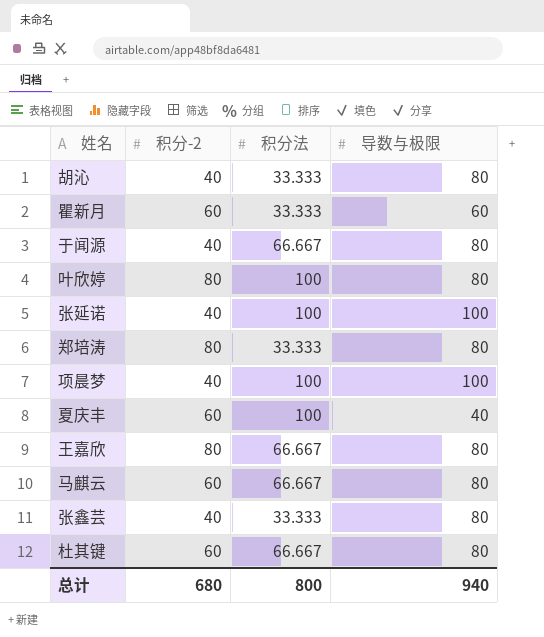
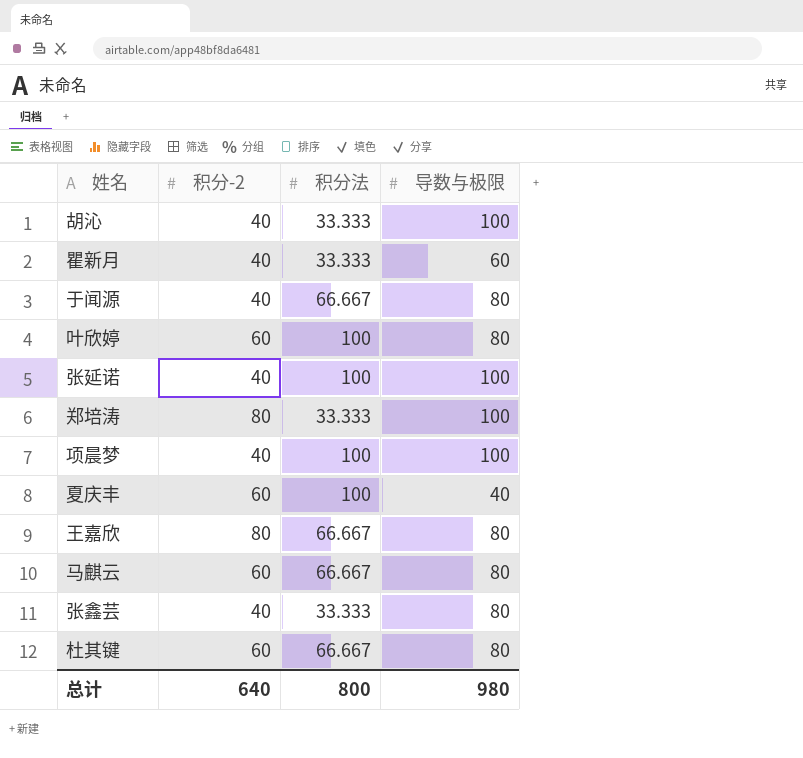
胡沁 | 导数与极限: 80 -> 100
瞿新月 | 积分-2: 60 -> 40
叶欣婷 | 积分-2: 80 -> 60
郑培涛 | 导数与极限: 80 -> 100
总计 | 积分-2: 680 -> 640
总计 | 导数与极限: 940 -> 980

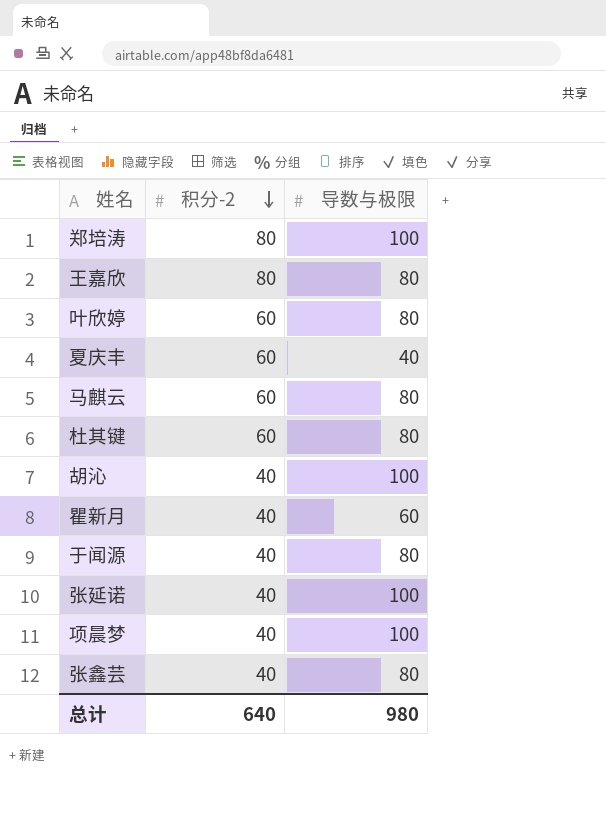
row order: none -> 积分-2 descending
column 积分法 | position: 3 -> none

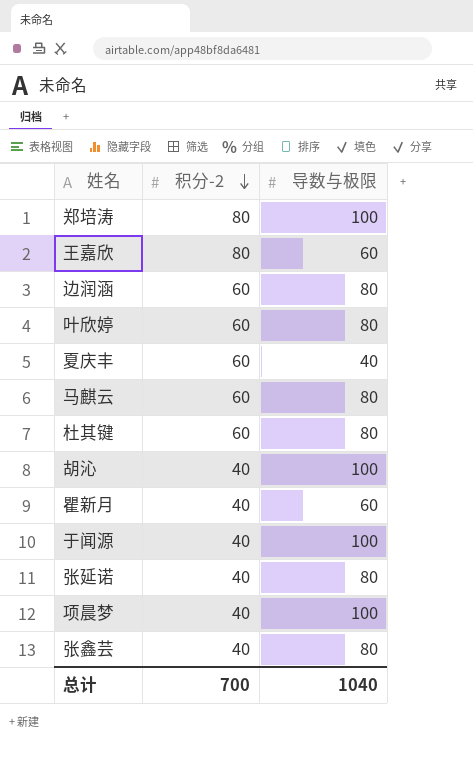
王嘉欣 | 导数与极限: 80 -> 60
row 边润涵: none -> 60 | 80
于闻源 | 导数与极限: 80 -> 100
张延诺 | 导数与极限: 100 -> 80
总计 | 积分-2: 640 -> 700
总计 | 导数与极限: 980 -> 1040

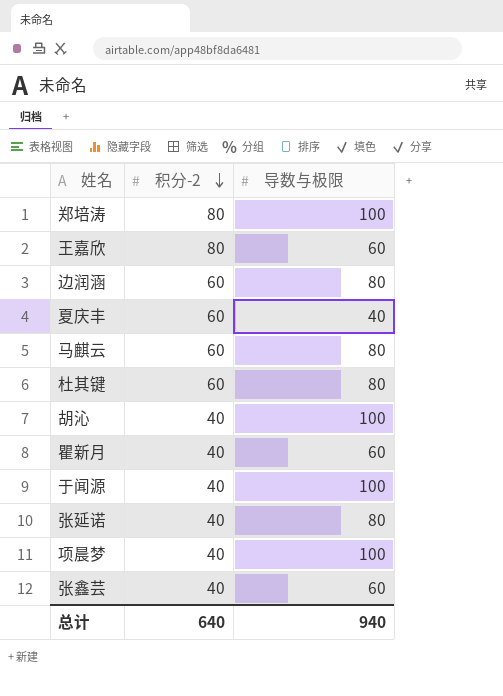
row 叶欣婷: 60 | 80 -> none
张鑫芸 | 导数与极限: 80 -> 60
总计 | 积分-2: 700 -> 640
总计 | 导数与极限: 1040 -> 940

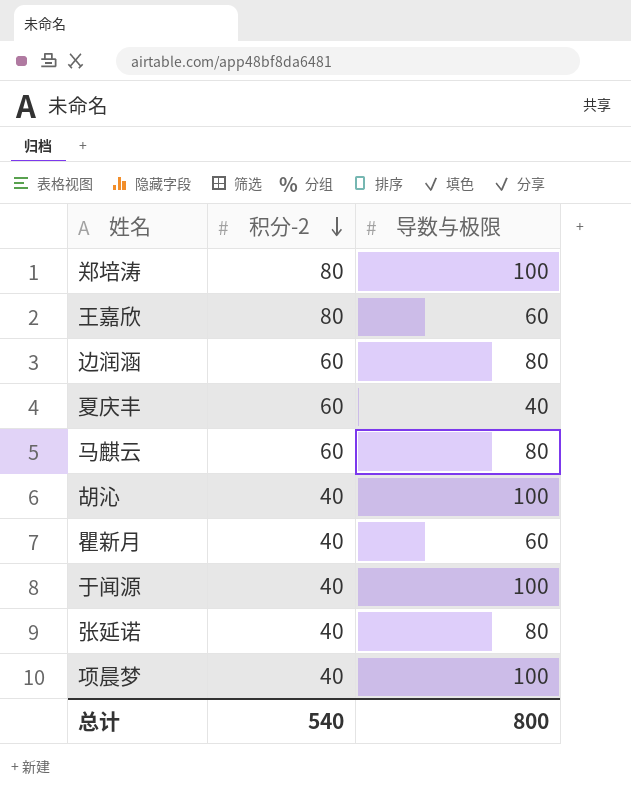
row 杜其键: 60 | 80 -> none
row 张鑫芸: 40 | 60 -> none
总计 | 积分-2: 640 -> 540
总计 | 导数与极限: 940 -> 800

